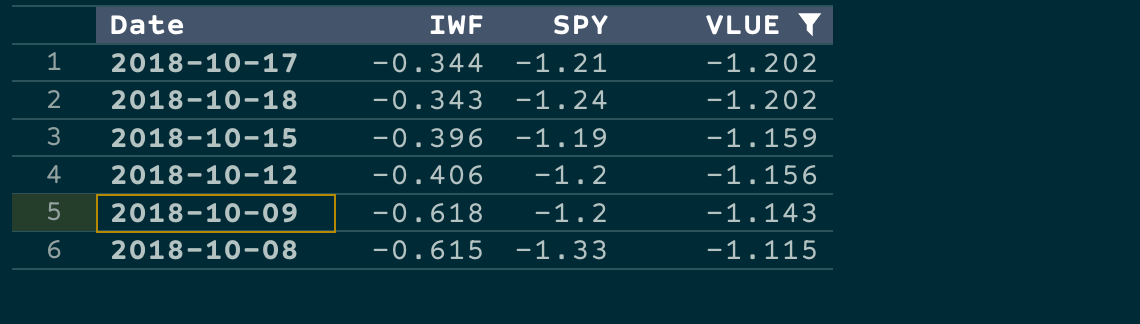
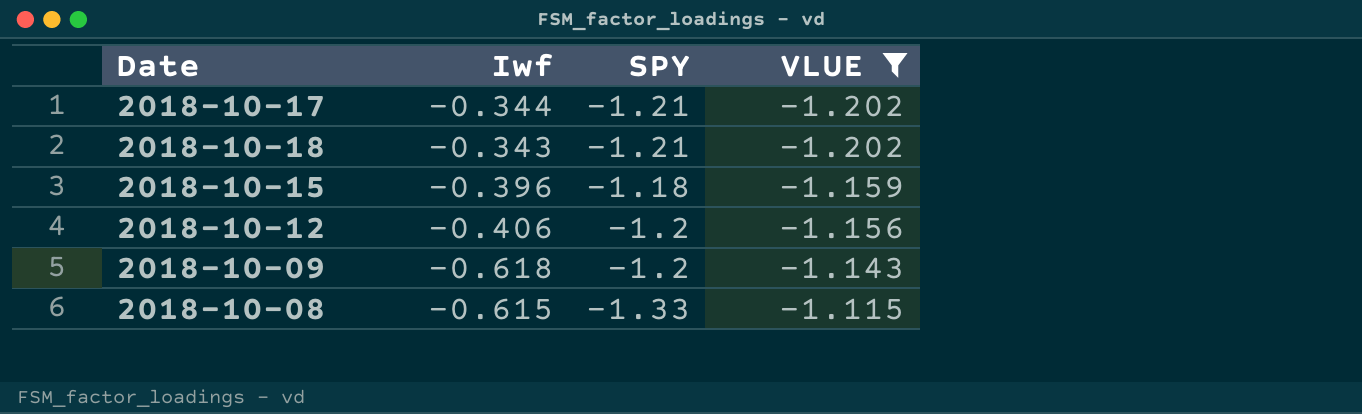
column name: IWF -> Iwf
2018-10-18 | SPY: -1.24 -> -1.21
2018-10-15 | SPY: -1.19 -> -1.18

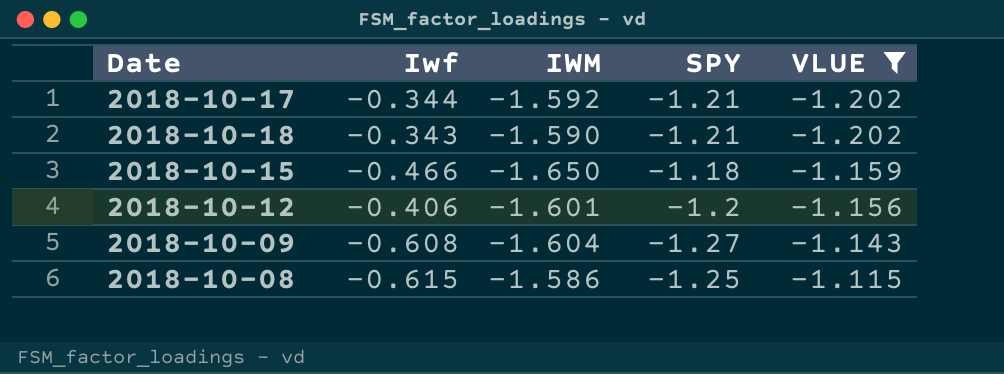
column IWM | position: none -> 3
2018-10-15 | Iwf: -0.396 -> -0.466
2018-10-09 | Iwf: -0.618 -> -0.608
2018-10-09 | SPY: -1.2 -> -1.27
2018-10-08 | SPY: -1.33 -> -1.25

